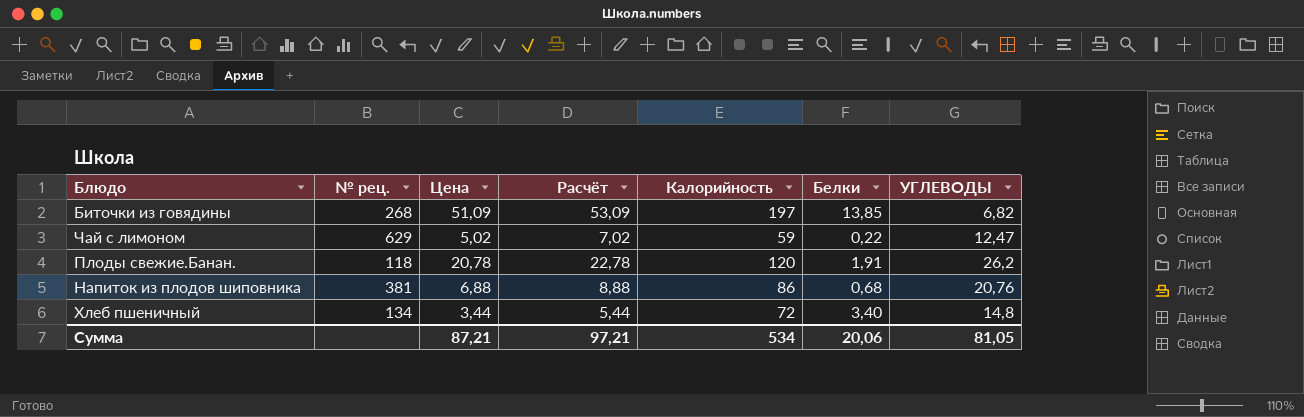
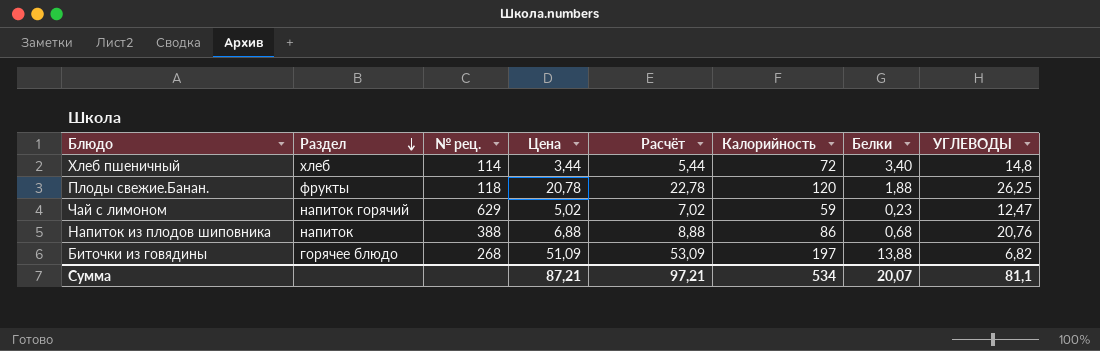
row order: none -> Раздел descending
column Раздел | position: none -> 2
Хлеб пшеничный | № рец.: 134 -> 114
Плоды свежие.Банан. | Белки: 1,91 -> 1,88
Плоды свежие.Банан. | УГЛЕВОДЫ: 26,2 -> 26,25
Чай с лимоном | Белки: 0,22 -> 0,23
Напиток из плодов шиповника | № рец.: 381 -> 388
Биточки из говядины | Белки: 13,85 -> 13,88
Сумма | Белки: 20,06 -> 20,07
Сумма | УГЛЕВОДЫ: 81,05 -> 81,1

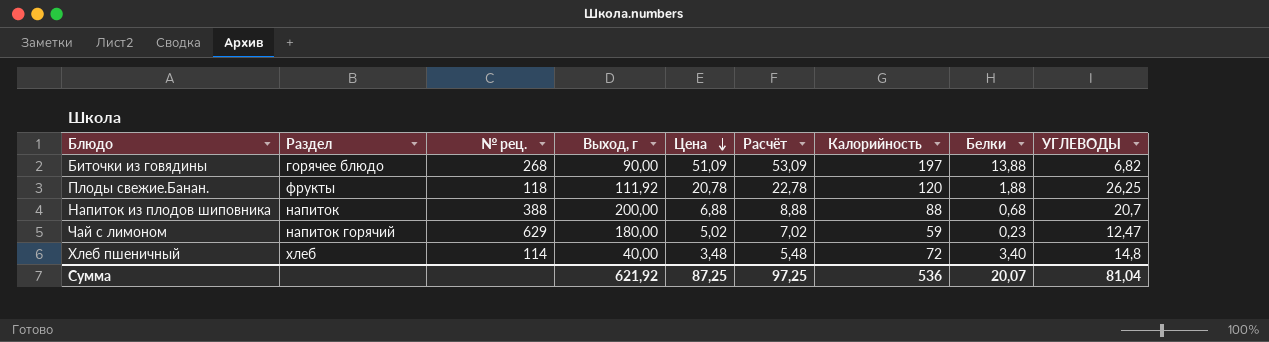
row order: Раздел descending -> Цена descending
column Выход, г | position: none -> 4
Напиток из плодов шиповника | Калорийность: 86 -> 88
Напиток из плодов шиповника | УГЛЕВОДЫ: 20,76 -> 20,7
Хлеб пшеничный | Цена: 3,44 -> 3,48
Хлеб пшеничный | Расчёт: 5,44 -> 5,48
Сумма | Цена: 87,21 -> 87,25
Сумма | Расчёт: 97,21 -> 97,25
Сумма | Калорийность: 534 -> 536
Сумма | УГЛЕВОДЫ: 81,1 -> 81,04

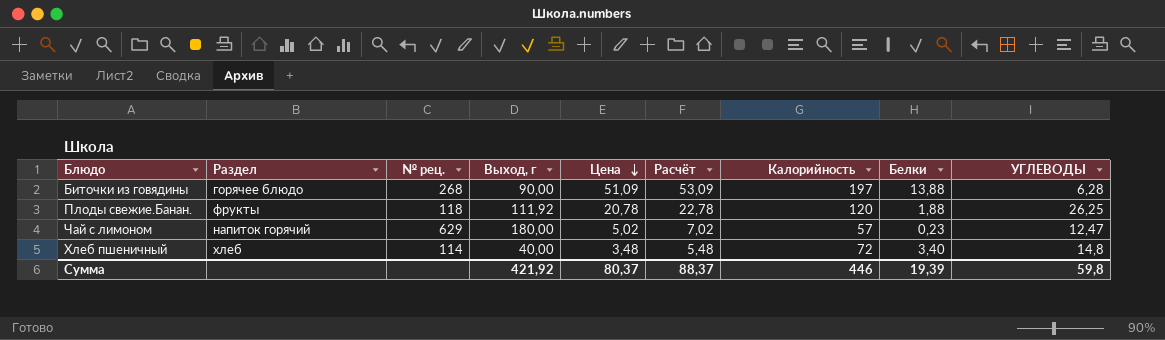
row Напиток из плодов шиповника: напиток | 388 | 200,00 | 6,88 | 8,88 | 88 | 0,68 | 20,7 -> none
Биточки из говядины | УГЛЕВОДЫ: 6,82 -> 6,28
Чай с лимоном | Калорийность: 59 -> 57
Сумма | Выход, г: 621,92 -> 421,92
Сумма | Цена: 87,25 -> 80,37
Сумма | Расчёт: 97,25 -> 88,37
Сумма | Калорийность: 536 -> 446
Сумма | Белки: 20,07 -> 19,39
Сумма | УГЛЕВОДЫ: 81,04 -> 59,8

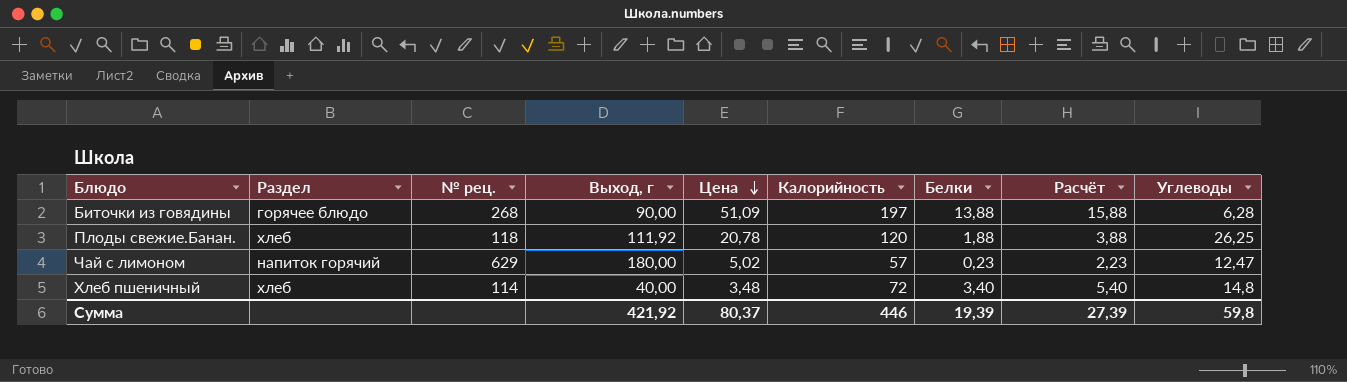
column Расчёт | formula: [Цена] + 2 -> [Белки] + 2
column Расчёт | position: 6 -> 8
column name: УГЛЕВОДЫ -> Углеводы
Плоды свежие.Банан. | Раздел: фрукты -> хлеб
Сумма | Расчёт: 88,37 -> 27,39

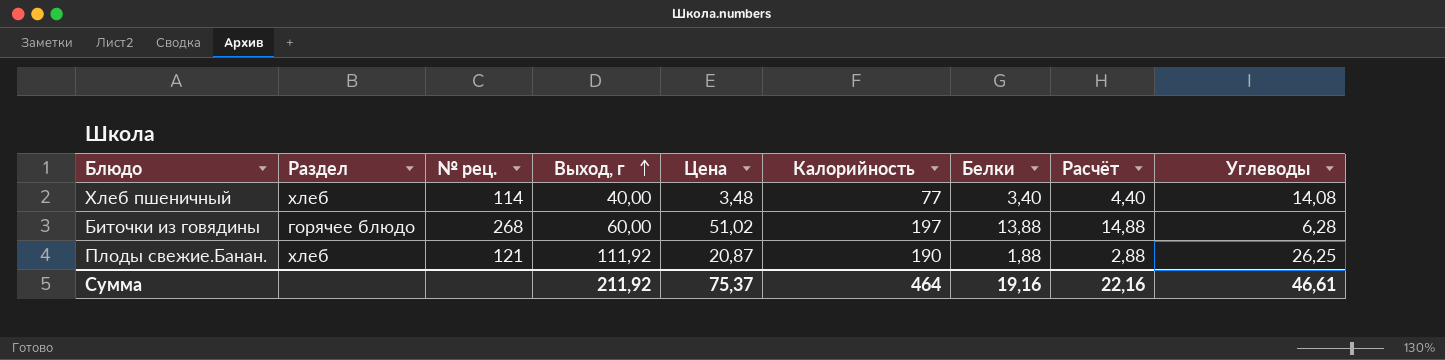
row order: Цена descending -> Выход, г ascending
column Расчёт | formula: [Белки] + 2 -> [Белки] + 1
row Чай с лимоном: напиток горячий | 629 | 180,00 | 5,02 | 57 | 0,23 | 2,23 | 12,47 -> none
Хлеб пшеничный | Калорийность: 72 -> 77
Хлеб пшеничный | Углеводы: 14,8 -> 14,08
Биточки из говядины | Выход, г: 90,00 -> 60,00
Биточки из говядины | Цена: 51,09 -> 51,02
Плоды свежие.Банан. | № рец.: 118 -> 121
Плоды свежие.Банан. | Цена: 20,78 -> 20,87
Плоды свежие.Банан. | Калорийность: 120 -> 190
Сумма | Выход, г: 421,92 -> 211,92
Сумма | Цена: 80,37 -> 75,37
Сумма | Калорийность: 446 -> 464
Сумма | Белки: 19,39 -> 19,16
Сумма | Расчёт: 27,39 -> 22,16
Сумма | Углеводы: 59,8 -> 46,61

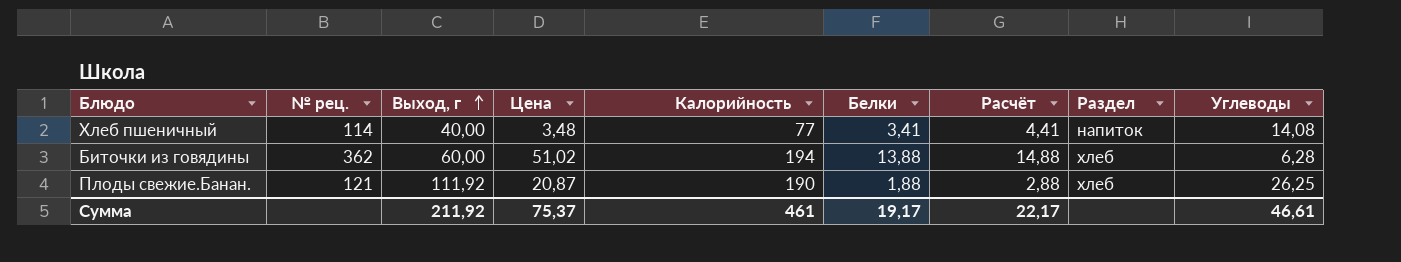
column Раздел | position: 2 -> 8
Хлеб пшеничный | Белки: 3,40 -> 3,41
Хлеб пшеничный | Расчёт: 4,40 -> 4,41
Хлеб пшеничный | Раздел: хлеб -> напиток
Биточки из говядины | № рец.: 268 -> 362
Биточки из говядины | Калорийность: 197 -> 194
Биточки из говядины | Раздел: горячее блюдо -> хлеб
Сумма | Калорийность: 464 -> 461
Сумма | Белки: 19,16 -> 19,17
Сумма | Расчёт: 22,16 -> 22,17

